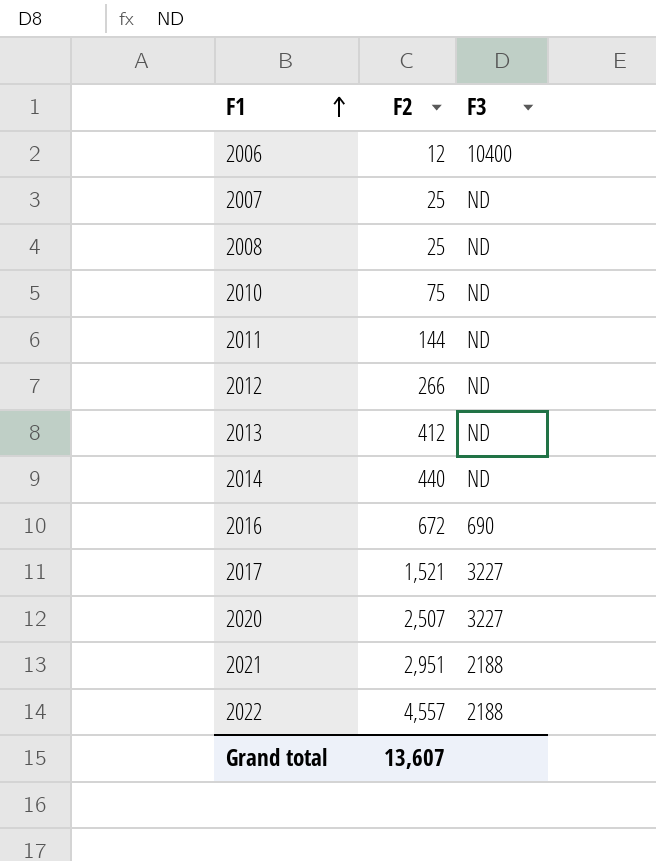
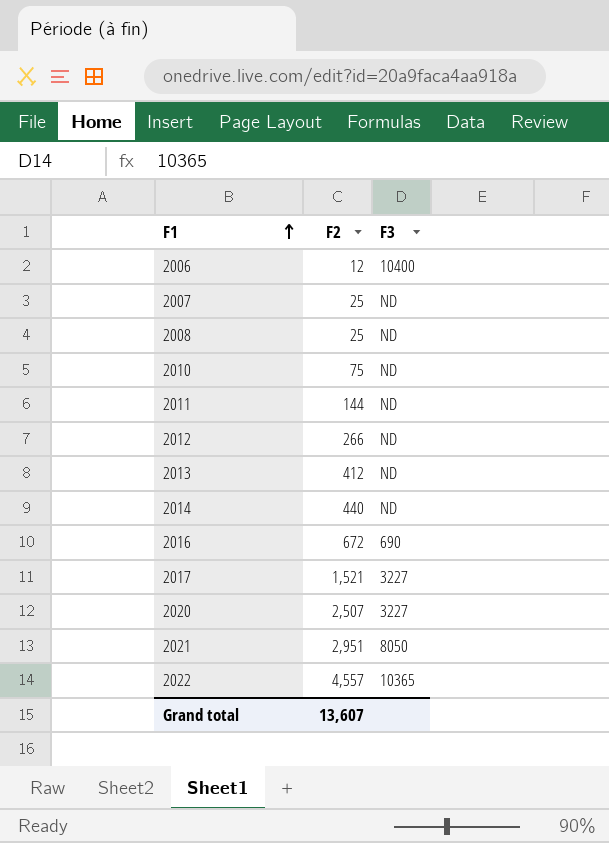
2021 | F3: 2188 -> 8050
2022 | F3: 2188 -> 10365

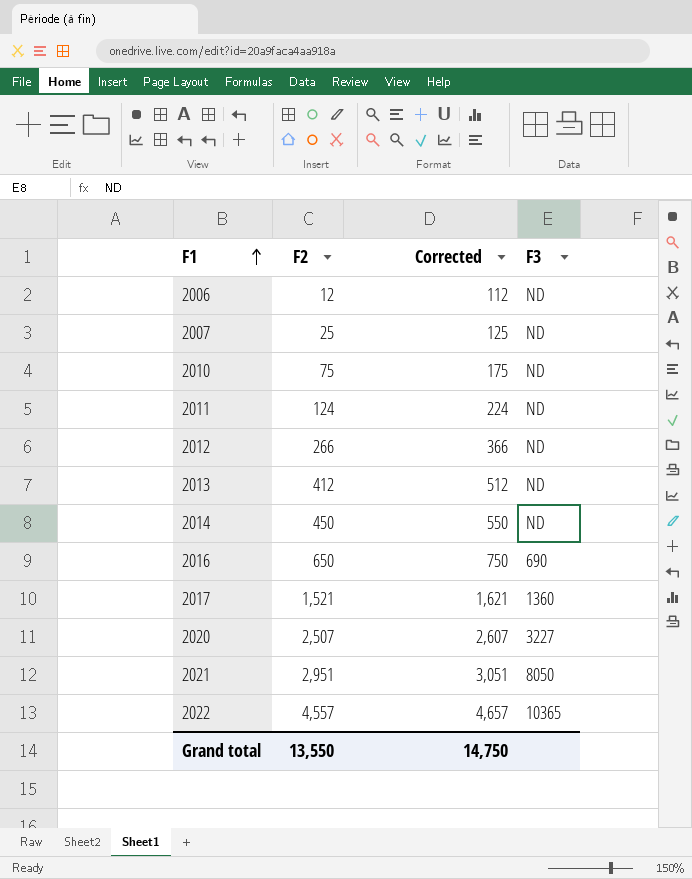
column Corrected | formula: none -> [F2] + 100
row 2008: 25 | ND -> none
2006 | F3: 10400 -> ND
2011 | F2: 144 -> 124
2014 | F2: 440 -> 450
2016 | F2: 672 -> 650
2017 | F3: 3227 -> 1360
Grand total | F2: 13,607 -> 13,550

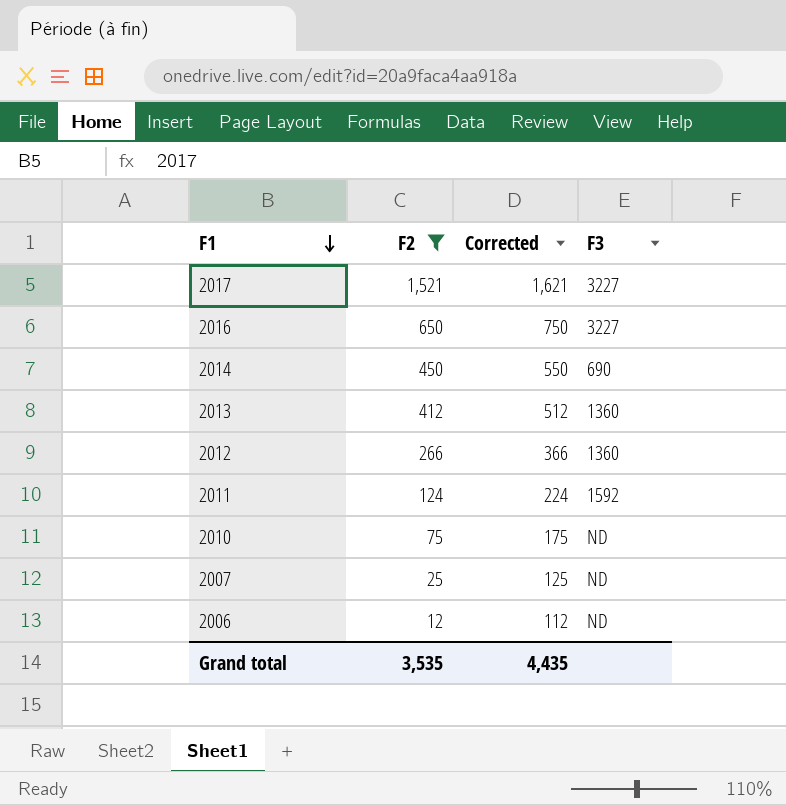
filter: none -> F2 <= 1,521
row order: F1 ascending -> F1 descending
2017 | F3: 1360 -> 3227
2016 | F3: 690 -> 3227
2014 | F3: ND -> 690
2013 | F3: ND -> 1360
2012 | F3: ND -> 1360
2011 | F3: ND -> 1592
Grand total | F2: 13,550 -> 3,535
Grand total | Corrected: 14,750 -> 4,435

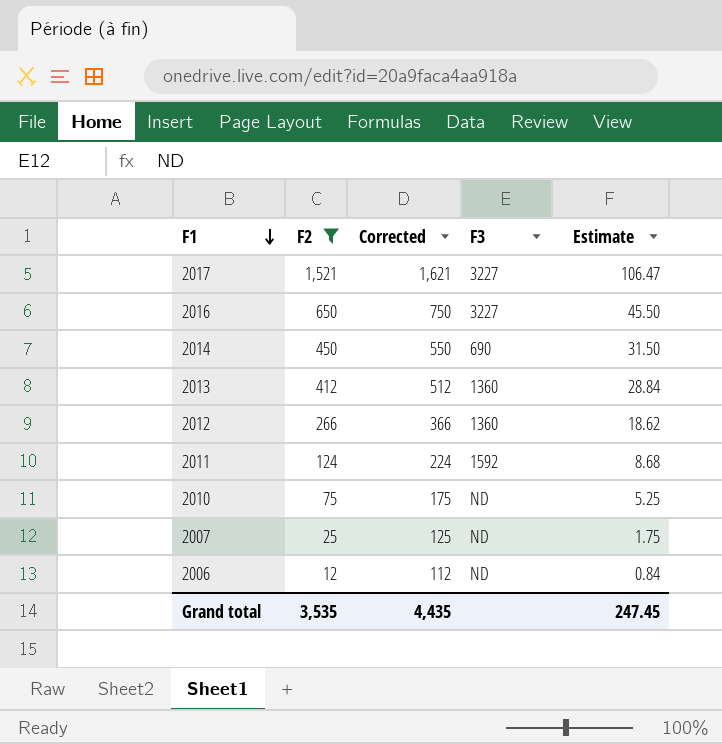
column Estimate | formula: none -> [F2] * 0.07

